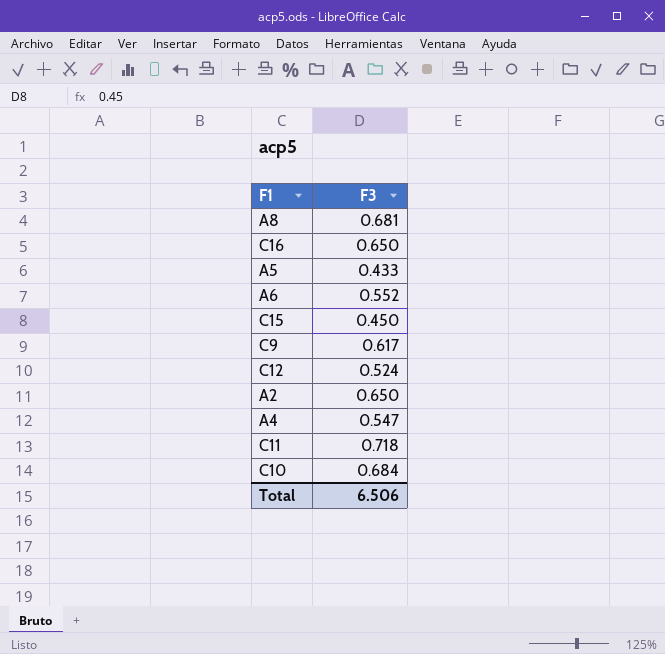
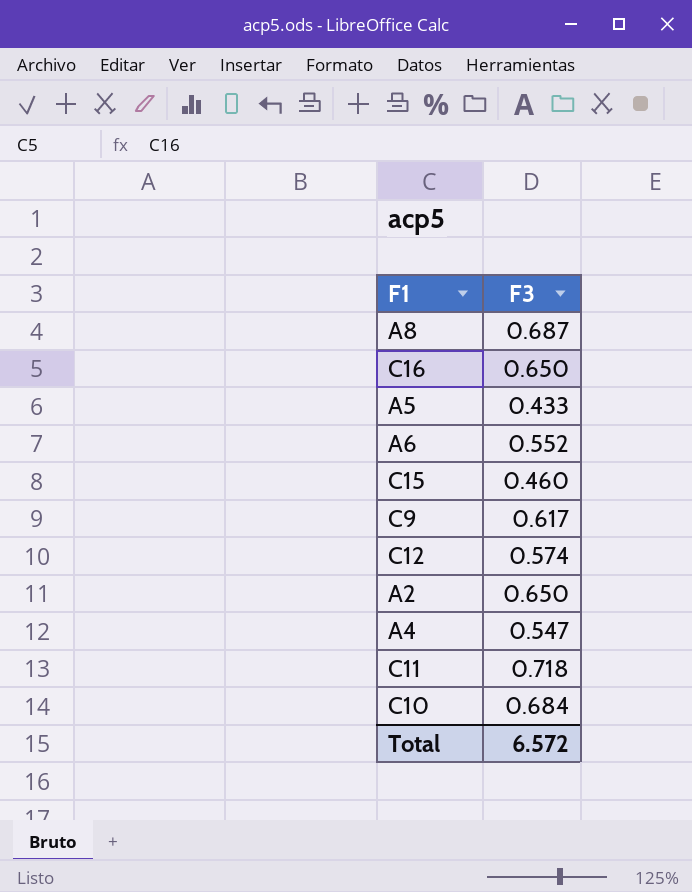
A8 | F3: 0.681 -> 0.687
C15 | F3: 0.450 -> 0.460
C12 | F3: 0.524 -> 0.574
Total | F3: 6.506 -> 6.572

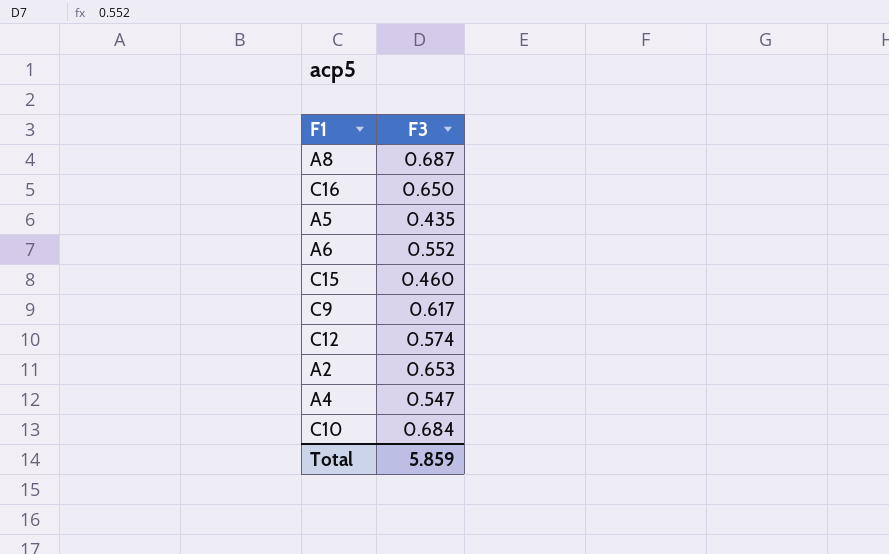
row C11: 0.718 -> none
A5 | F3: 0.433 -> 0.435
A2 | F3: 0.650 -> 0.653
Total | F3: 6.572 -> 5.859

